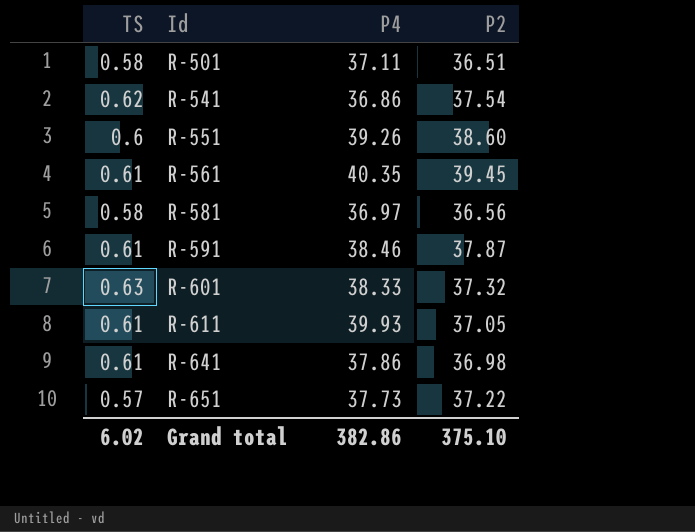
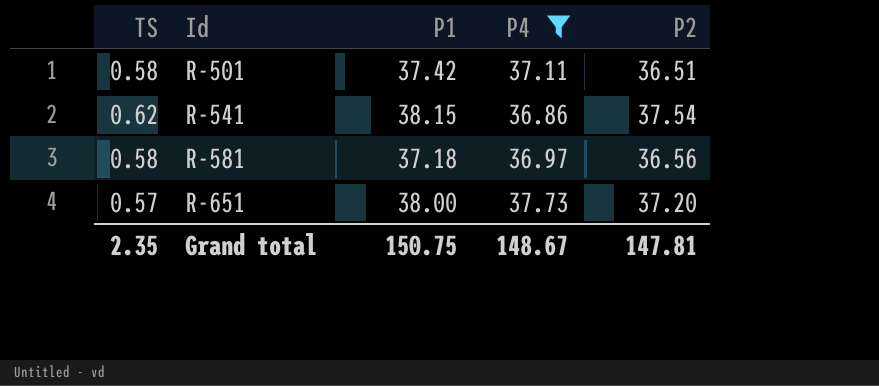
filter: none -> P4 <= 37.73
column P1 | position: none -> 3
R-651 | P2: 37.22 -> 37.20
Grand total | TS: 6.02 -> 2.35
Grand total | P4: 382.86 -> 148.67
Grand total | P2: 375.10 -> 147.81

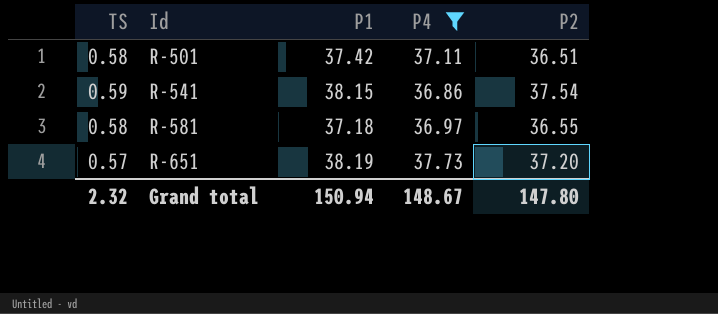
R-541 | TS: 0.62 -> 0.59
R-581 | P2: 36.56 -> 36.55
R-651 | P1: 38.00 -> 38.19
Grand total | TS: 2.35 -> 2.32
Grand total | P1: 150.75 -> 150.94
Grand total | P2: 147.81 -> 147.80

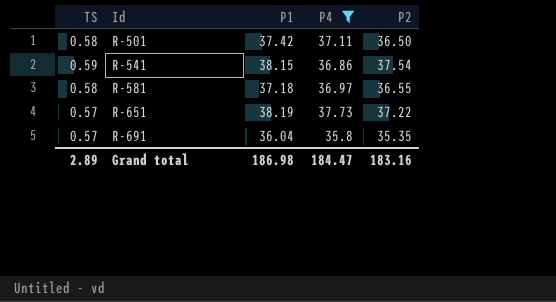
R-501 | P2: 36.51 -> 36.50
R-651 | P2: 37.20 -> 37.22
row R-691: none -> 0.57 | 36.04 | 35.8 | 35.35
Grand total | TS: 2.32 -> 2.89
Grand total | P1: 150.94 -> 186.98
Grand total | P4: 148.67 -> 184.47
Grand total | P2: 147.80 -> 183.16

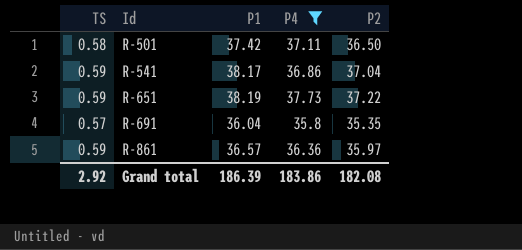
row R-581: 0.58 | 37.18 | 36.97 | 36.55 -> none
R-541 | P1: 38.15 -> 38.17
R-541 | P2: 37.54 -> 37.04
R-651 | TS: 0.57 -> 0.59
row R-861: none -> 0.59 | 36.57 | 36.36 | 35.97
Grand total | TS: 2.89 -> 2.92
Grand total | P1: 186.98 -> 186.39
Grand total | P4: 184.47 -> 183.86
Grand total | P2: 183.16 -> 182.08

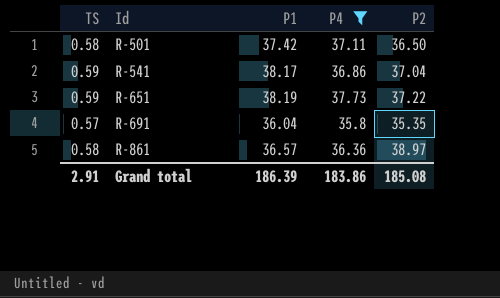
R-861 | TS: 0.59 -> 0.58
R-861 | P2: 35.97 -> 38.97
Grand total | TS: 2.92 -> 2.91
Grand total | P2: 182.08 -> 185.08

